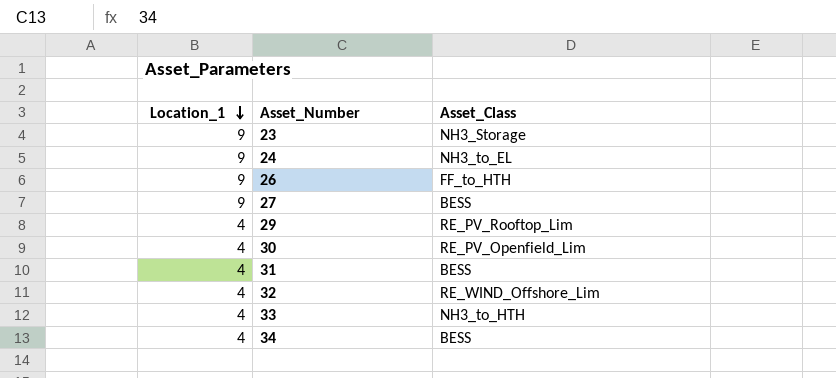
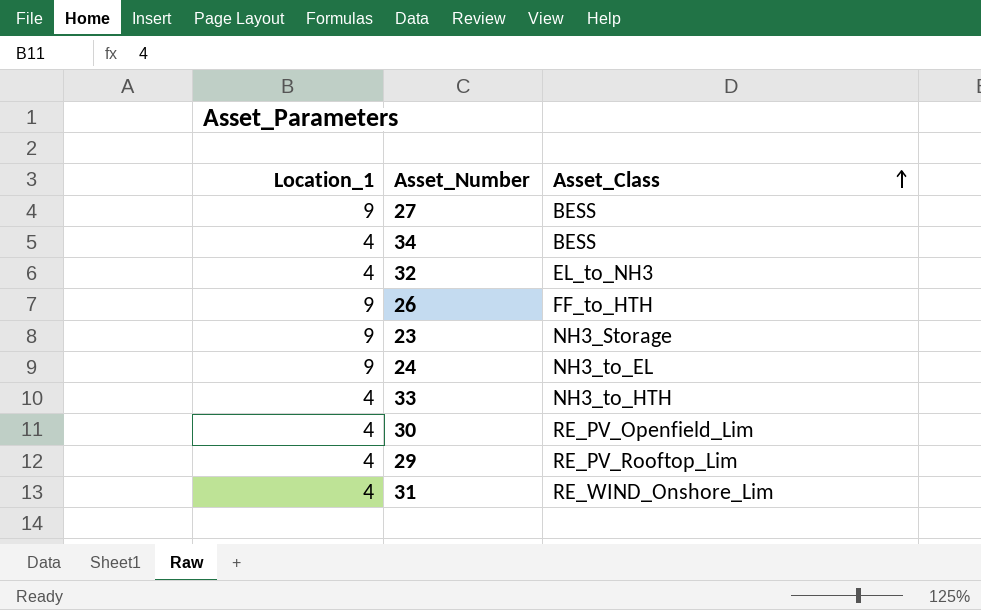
row order: Location_1 descending -> Asset_Class ascending
32 | Asset_Class: RE_WIND_Offshore_Lim -> EL_to_NH3
31 | Asset_Class: BESS -> RE_WIND_Onshore_Lim

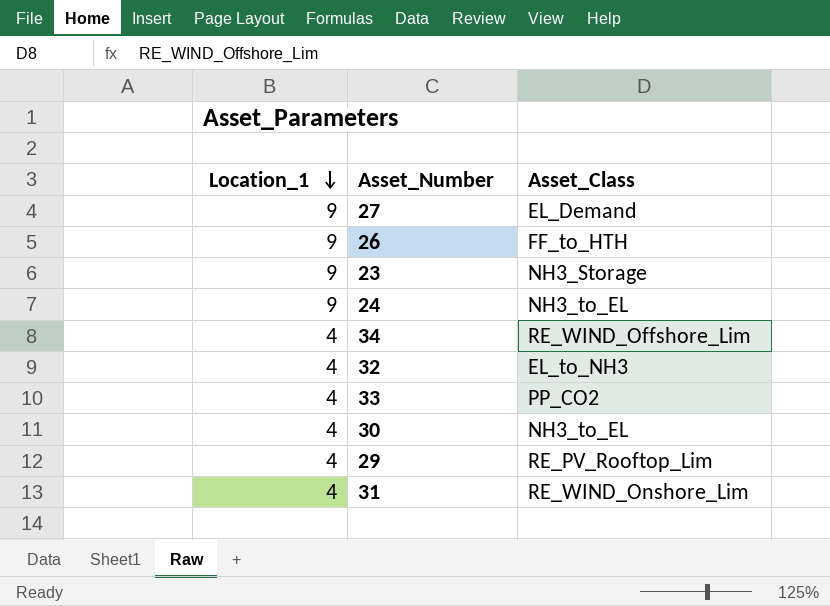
row order: Asset_Class ascending -> Location_1 descending
27 | Asset_Class: BESS -> EL_Demand
34 | Asset_Class: BESS -> RE_WIND_Offshore_Lim
33 | Asset_Class: NH3_to_HTH -> PP_CO2
30 | Asset_Class: RE_PV_Openfield_Lim -> NH3_to_EL

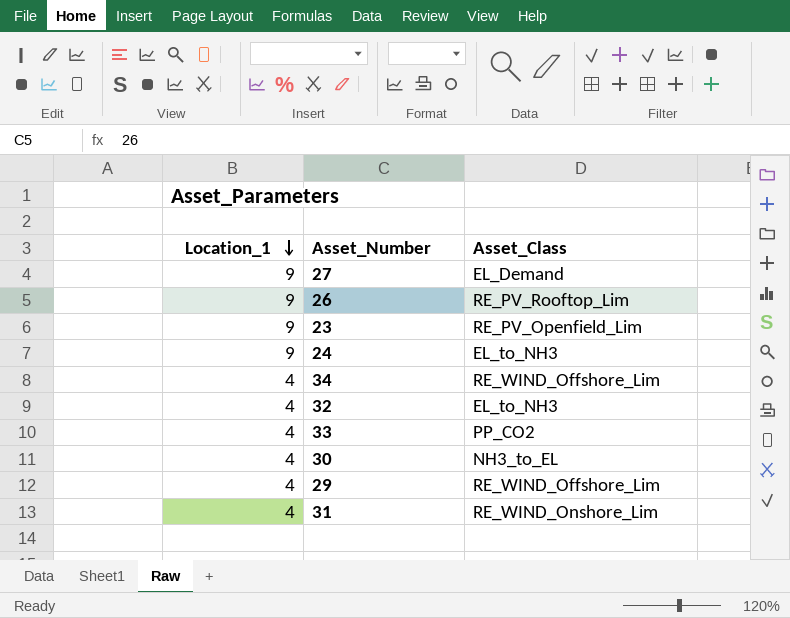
26 | Asset_Class: FF_to_HTH -> RE_PV_Rooftop_Lim
23 | Asset_Class: NH3_Storage -> RE_PV_Openfield_Lim
24 | Asset_Class: NH3_to_EL -> EL_to_NH3
29 | Asset_Class: RE_PV_Rooftop_Lim -> RE_WIND_Offshore_Lim

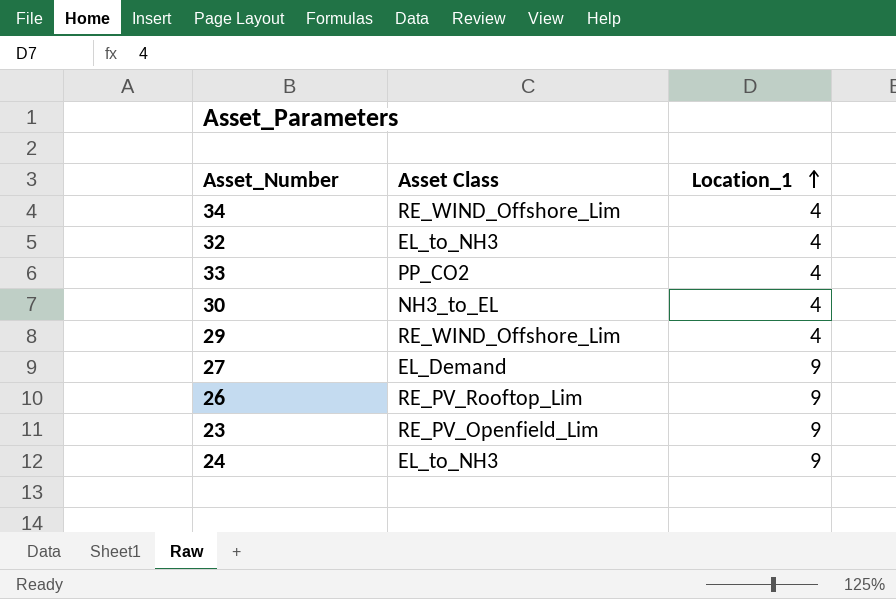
row order: Location_1 descending -> Location_1 ascending
column name: Asset_Class -> Asset Class
column Location_1 | position: 1 -> 3
row 31: 4 | RE_WIND_Onshore_Lim -> none

